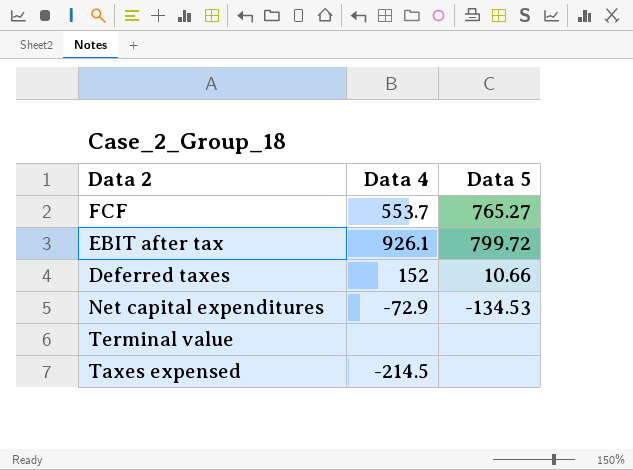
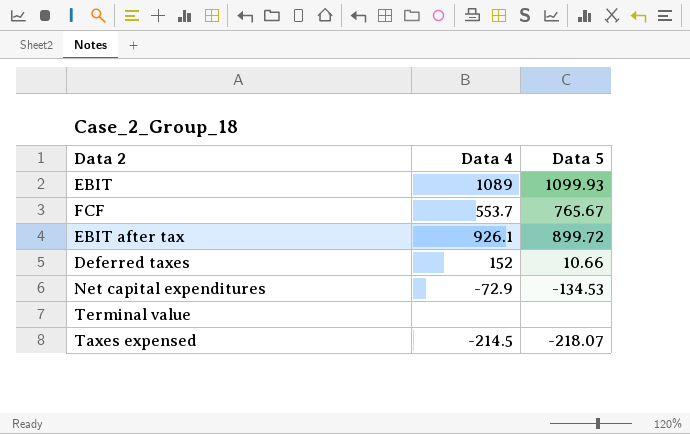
row EBIT: none -> 1089 | 1099.93
FCF | Data 5: 765.27 -> 765.67
EBIT after tax | Data 5: 799.72 -> 899.72
Taxes expensed | Data 5: none -> -218.07

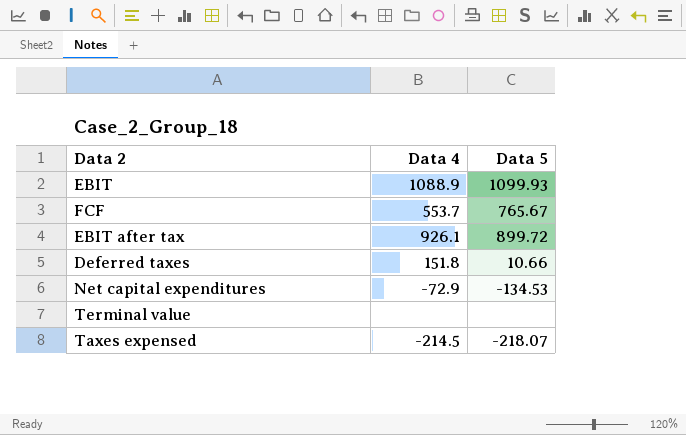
EBIT | Data 4: 1089 -> 1088.9
Deferred taxes | Data 4: 152 -> 151.8

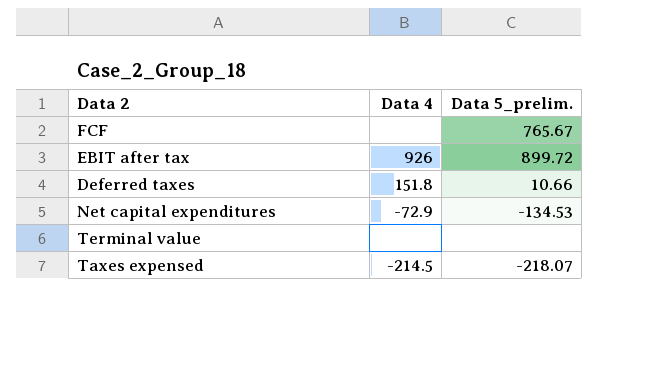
column name: Data 5 -> Data 5_prelim.
row EBIT: 1088.9 | 1099.93 -> none
FCF | Data 4: 553.7 -> none
EBIT after tax | Data 4: 926.1 -> 926

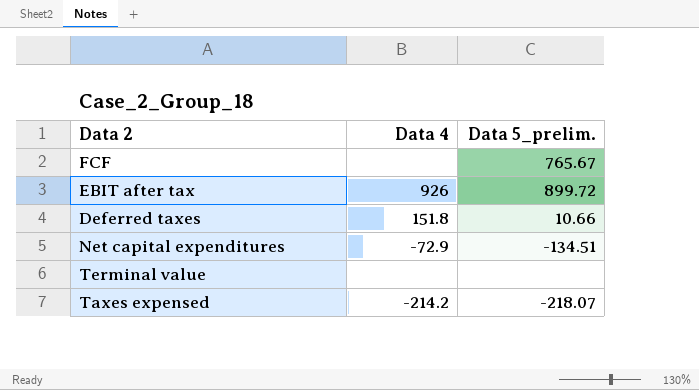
Net capital expenditures | Data 5_prelim.: -134.53 -> -134.51
Taxes expensed | Data 4: -214.5 -> -214.2

